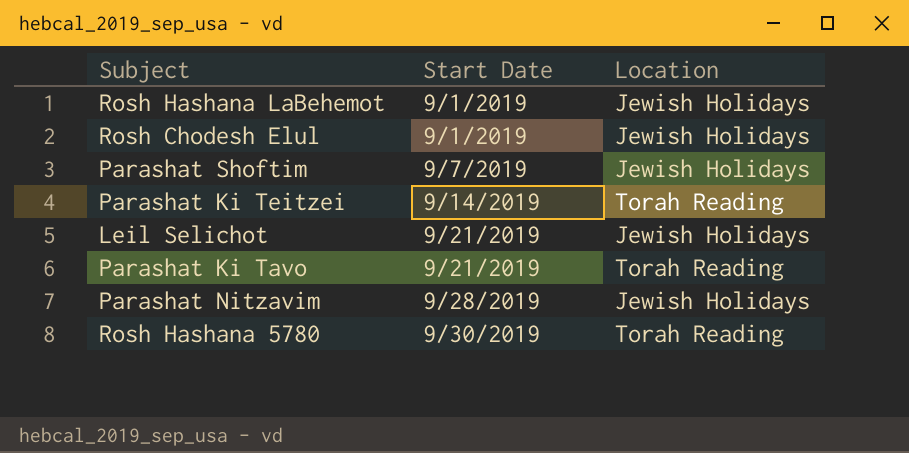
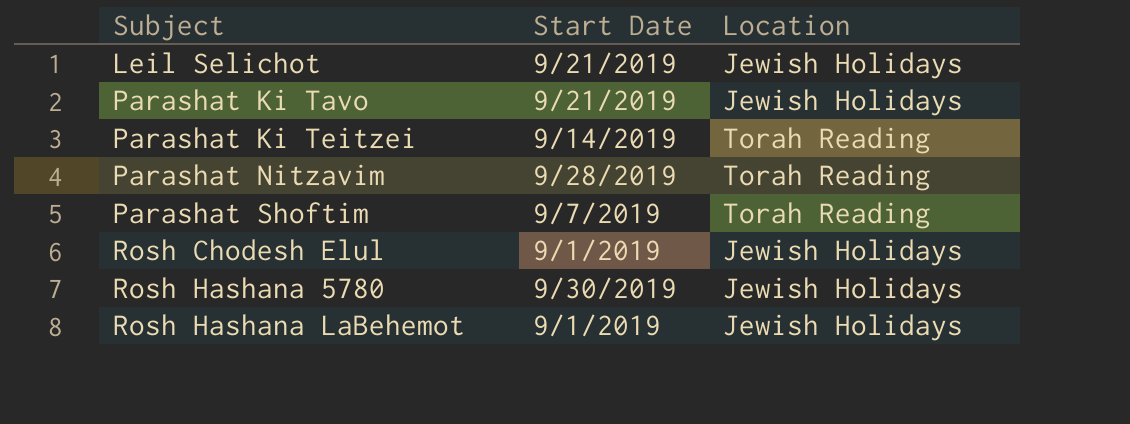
row order: Start Date ascending -> Subject ascending
Parashat Ki Tavo | Location: Torah Reading -> Jewish Holidays
Parashat Nitzavim | Location: Jewish Holidays -> Torah Reading
Parashat Shoftim | Location: Jewish Holidays -> Torah Reading
Rosh Hashana 5780 | Location: Torah Reading -> Jewish Holidays

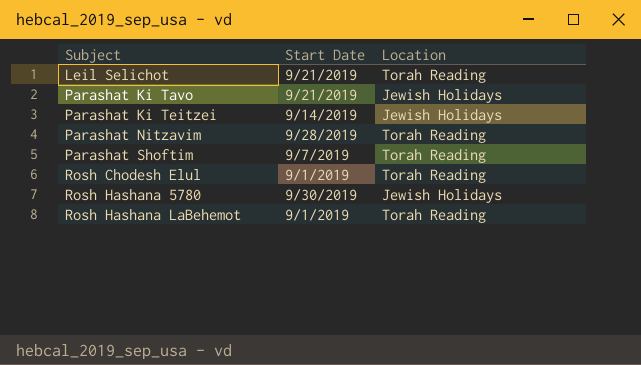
Leil Selichot | Location: Jewish Holidays -> Torah Reading
Parashat Ki Teitzei | Location: Torah Reading -> Jewish Holidays
Rosh Chodesh Elul | Location: Jewish Holidays -> Torah Reading
Rosh Hashana LaBehemot | Location: Jewish Holidays -> Torah Reading

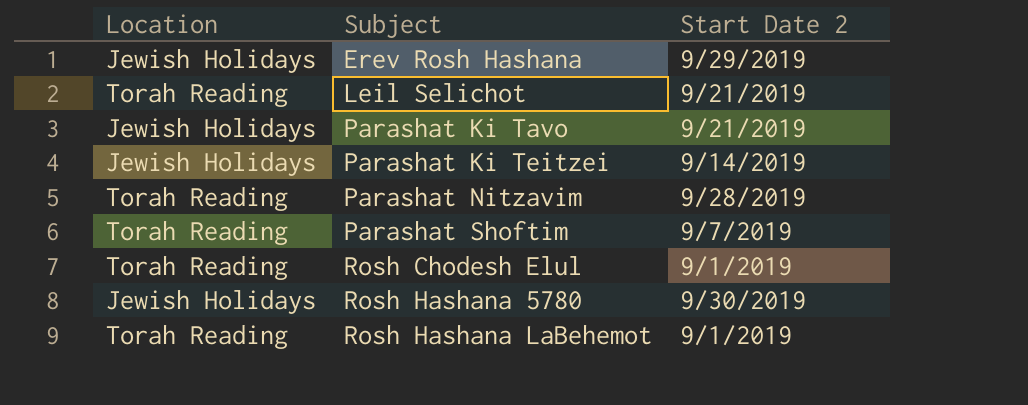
column Location | position: 3 -> 1
column name: Start Date -> Start Date 2
row Erev Rosh Hashana: none -> Jewish Holidays | 9/29/2019

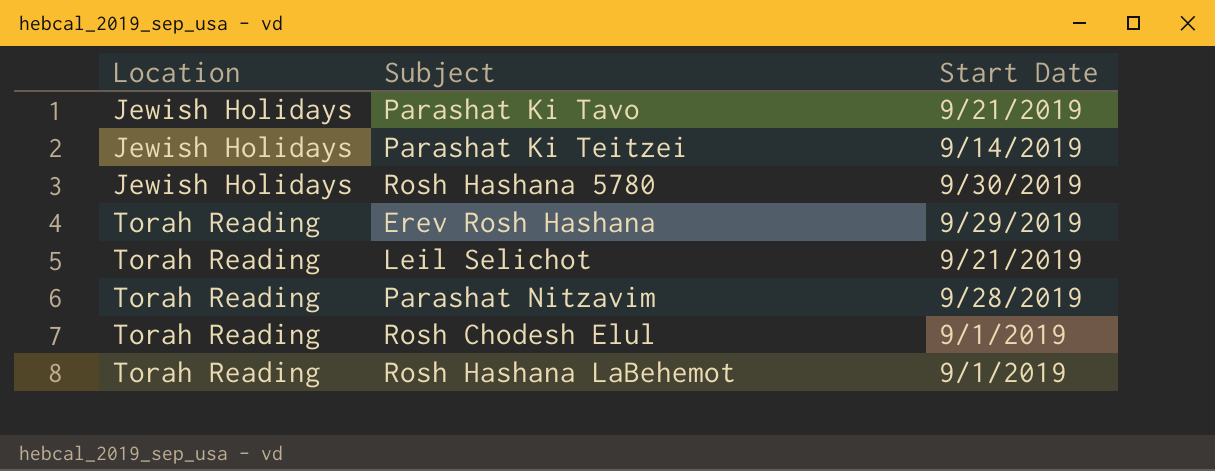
row order: Subject ascending -> Location ascending
column name: Start Date 2 -> Start Date
row Parashat Shoftim: Torah Reading | 9/7/2019 -> none
Erev Rosh Hashana | Location: Jewish Holidays -> Torah Reading

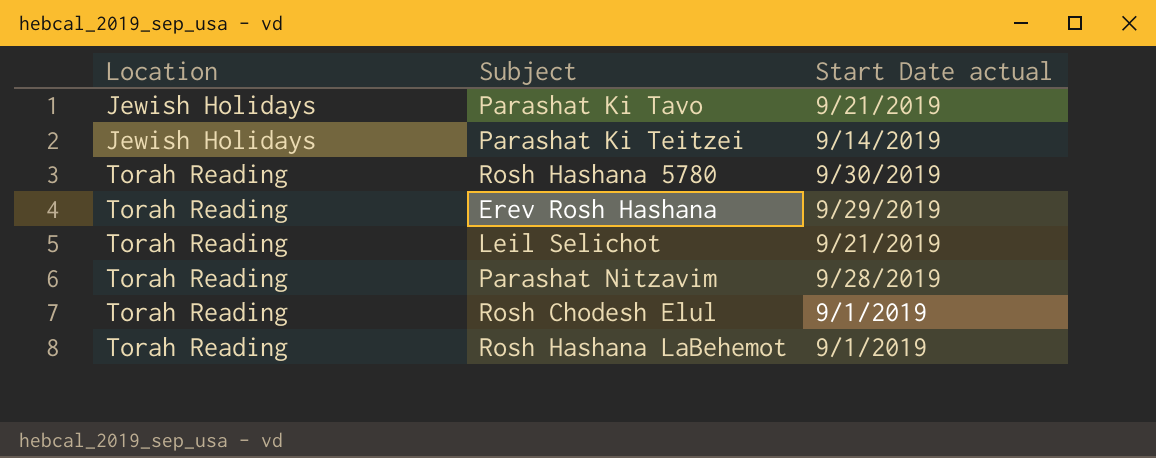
column name: Start Date -> Start Date actual
Rosh Hashana 5780 | Location: Jewish Holidays -> Torah Reading

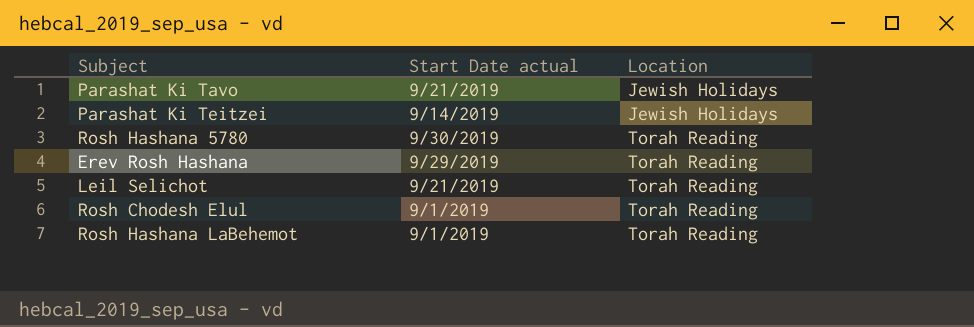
column Location | position: 1 -> 3
row Parashat Nitzavim: Torah Reading | 9/28/2019 -> none

